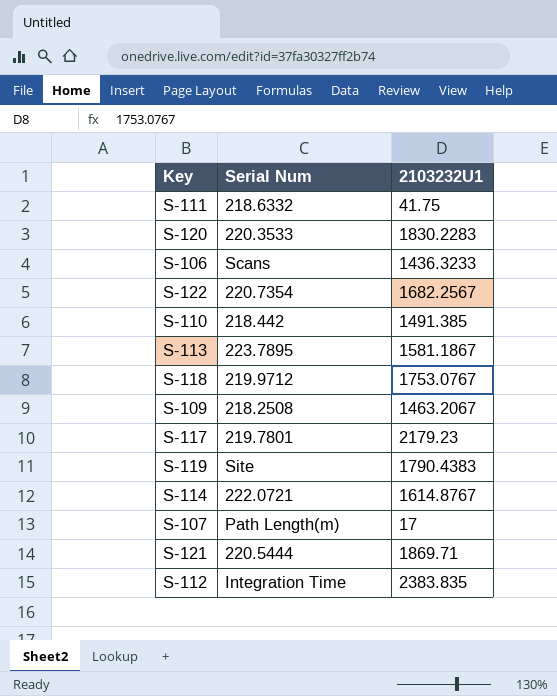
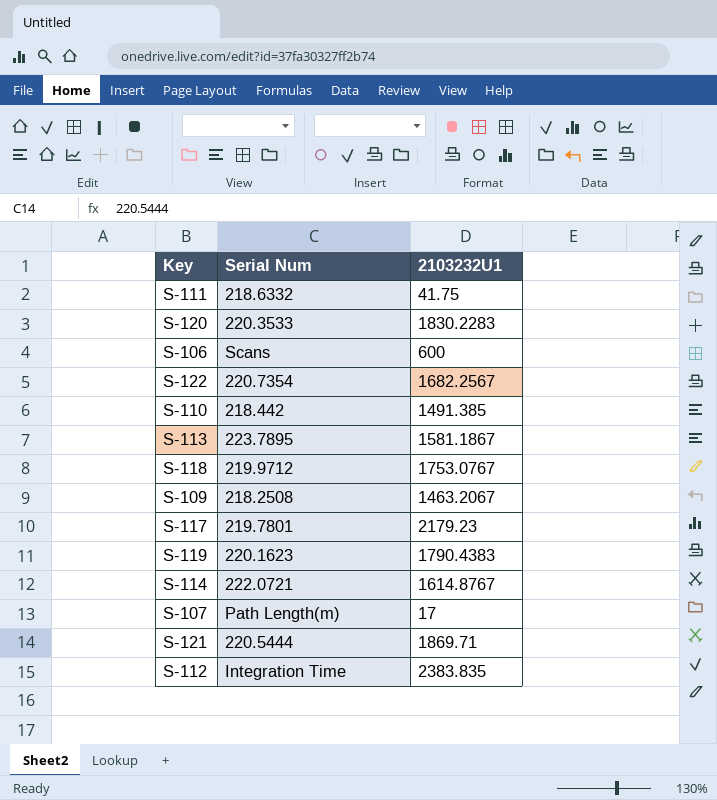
S-106 | 2103232U1: 1436.3233 -> 600
S-119 | Serial Num: Site -> 220.1623

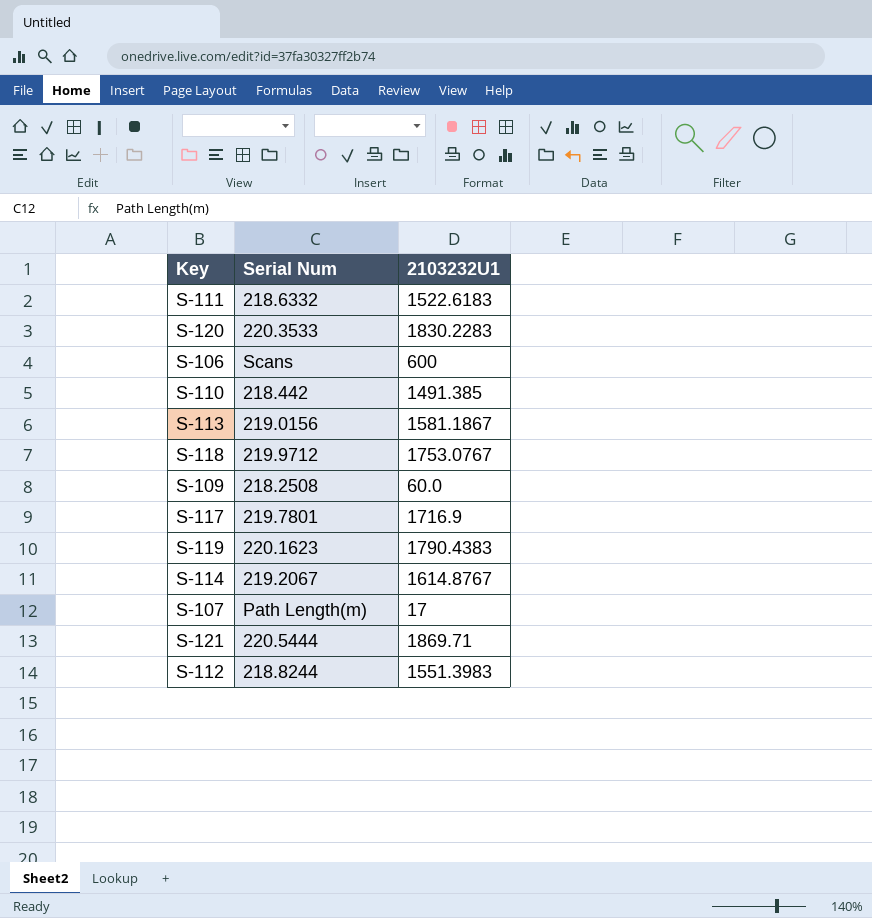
row S-122: 220.7354 | 1682.2567 -> none
S-111 | 2103232U1: 41.75 -> 1522.6183
S-113 | Serial Num: 223.7895 -> 219.0156
S-109 | 2103232U1: 1463.2067 -> 60.0
S-117 | 2103232U1: 2179.23 -> 1716.9
S-114 | Serial Num: 222.0721 -> 219.2067
S-112 | Serial Num: Integration Time -> 218.8244
S-112 | 2103232U1: 2383.835 -> 1551.3983

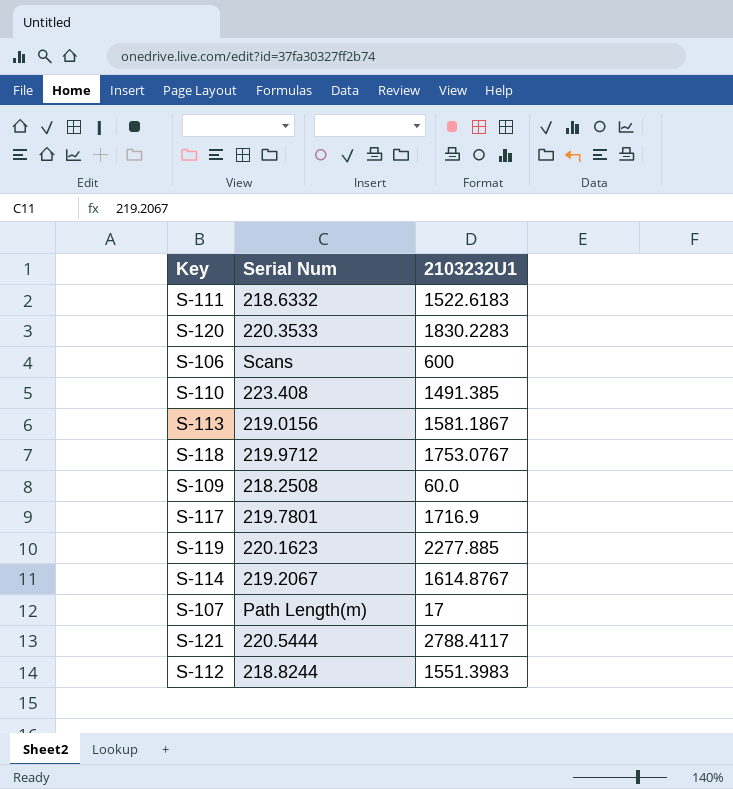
S-110 | Serial Num: 218.442 -> 223.408
S-119 | 2103232U1: 1790.4383 -> 2277.885
S-121 | 2103232U1: 1869.71 -> 2788.4117

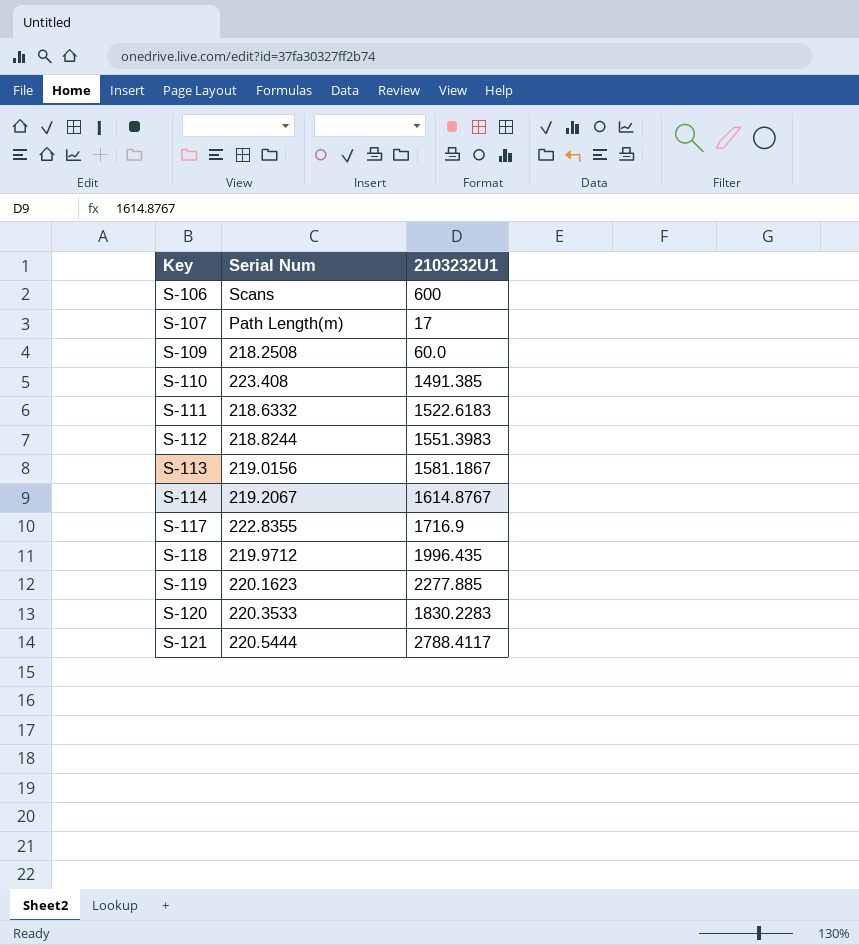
row order: none -> Key ascending
S-117 | Serial Num: 219.7801 -> 222.8355
S-118 | 2103232U1: 1753.0767 -> 1996.435

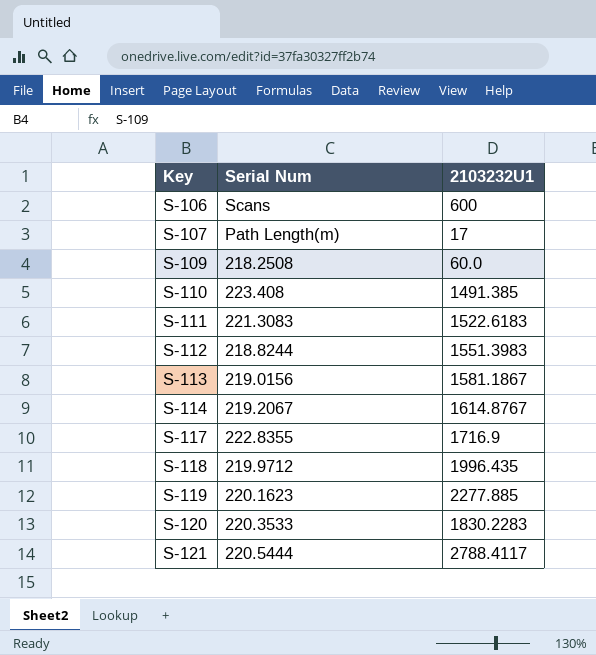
S-111 | Serial Num: 218.6332 -> 221.3083

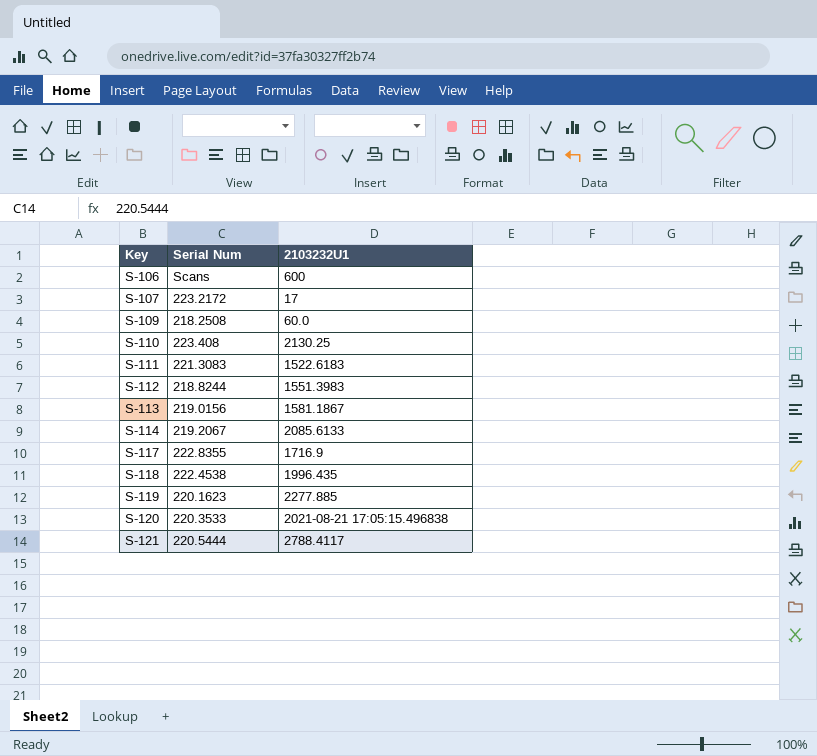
S-107 | Serial Num: Path Length(m) -> 223.2172
S-110 | 2103232U1: 1491.385 -> 2130.25
S-114 | 2103232U1: 1614.8767 -> 2085.6133
S-118 | Serial Num: 219.9712 -> 222.4538
S-120 | 2103232U1: 1830.2283 -> 2021-08-21 17:05:15.496838

